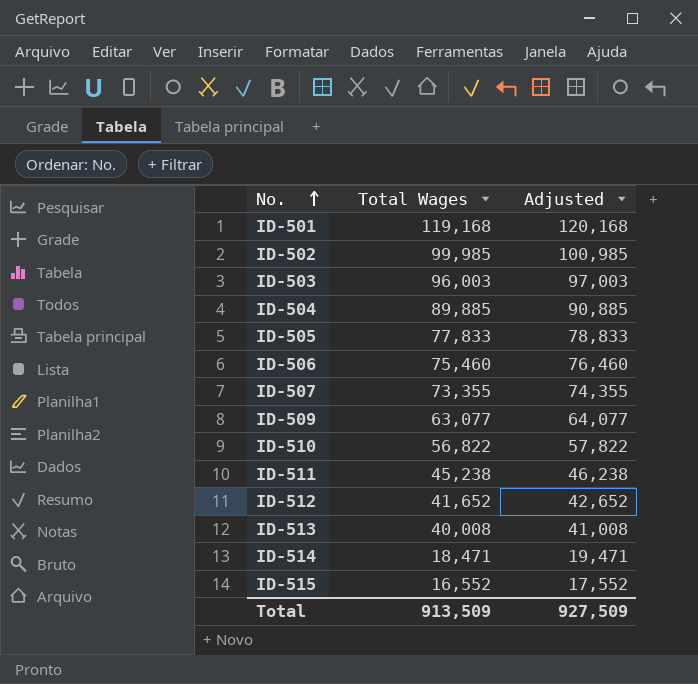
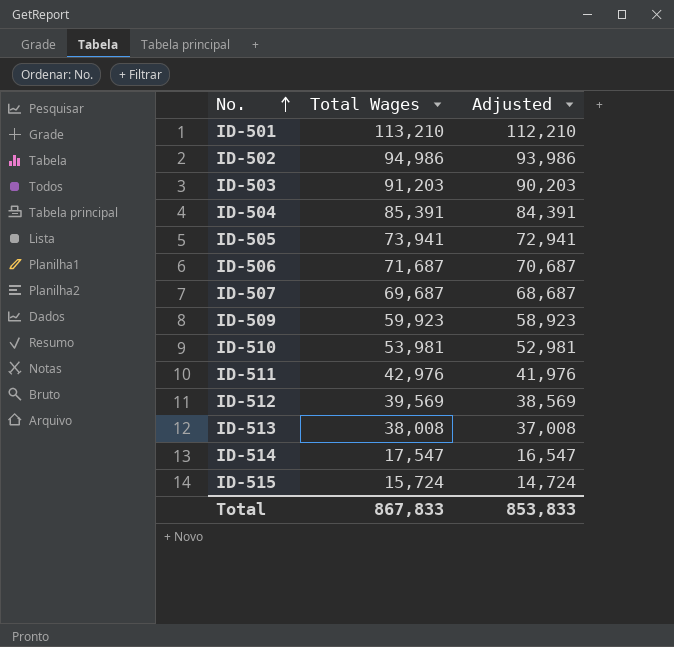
column Adjusted | formula: [Total Wages] + 1000 -> [Total Wages] - 1000
ID-501 | Total Wages: 119,168 -> 113,210
ID-502 | Total Wages: 99,985 -> 94,986
ID-503 | Total Wages: 96,003 -> 91,203
ID-504 | Total Wages: 89,885 -> 85,391
ID-505 | Total Wages: 77,833 -> 73,941
ID-506 | Total Wages: 75,460 -> 71,687
ID-507 | Total Wages: 73,355 -> 69,687
ID-509 | Total Wages: 63,077 -> 59,923
ID-510 | Total Wages: 56,822 -> 53,981
ID-511 | Total Wages: 45,238 -> 42,976
ID-512 | Total Wages: 41,652 -> 39,569
ID-513 | Total Wages: 40,008 -> 38,008
ID-514 | Total Wages: 18,471 -> 17,547
ID-515 | Total Wages: 16,552 -> 15,724
Total | Total Wages: 913,509 -> 867,833
Total | Adjusted: 927,509 -> 853,833

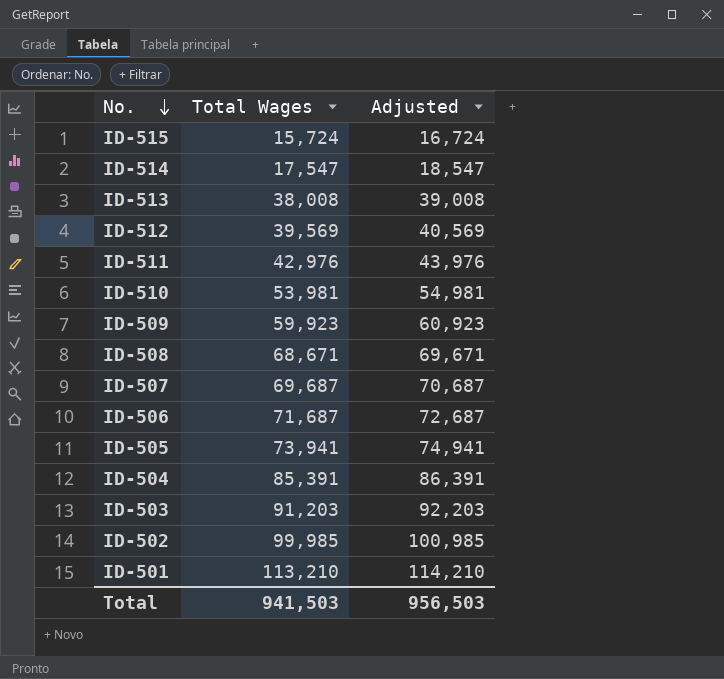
row order: No. ascending -> No. descending
column Adjusted | formula: [Total Wages] - 1000 -> [Total Wages] + 1000
row ID-508: none -> 68,671 | 69,671
ID-502 | Total Wages: 94,986 -> 99,985
Total | Total Wages: 867,833 -> 941,503
Total | Adjusted: 853,833 -> 956,503

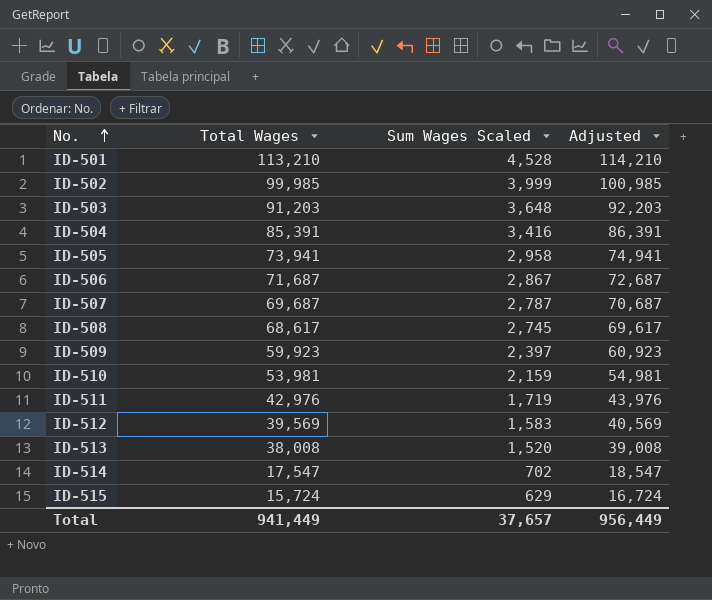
row order: No. descending -> No. ascending
column Sum Wages Scaled | formula: none -> [Total Wages] * 0.04
ID-508 | Total Wages: 68,671 -> 68,617
ID-508 | Adjusted: 69,671 -> 69,617
Total | Total Wages: 941,503 -> 941,449
Total | Adjusted: 956,503 -> 956,449

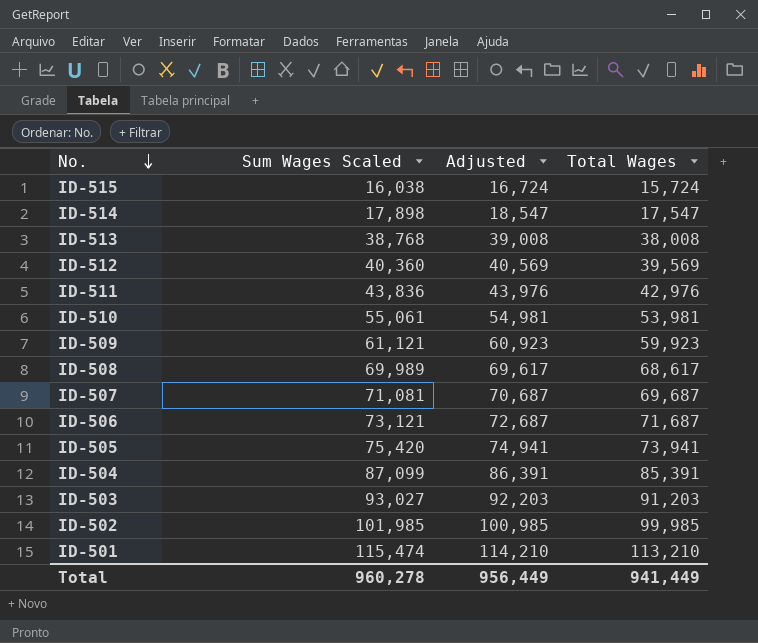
row order: No. ascending -> No. descending
column Sum Wages Scaled | formula: [Total Wages] * 0.04 -> [Total Wages] * 1.02
column Total Wages | position: 2 -> 4
Total | Sum Wages Scaled: 37,657 -> 960,278

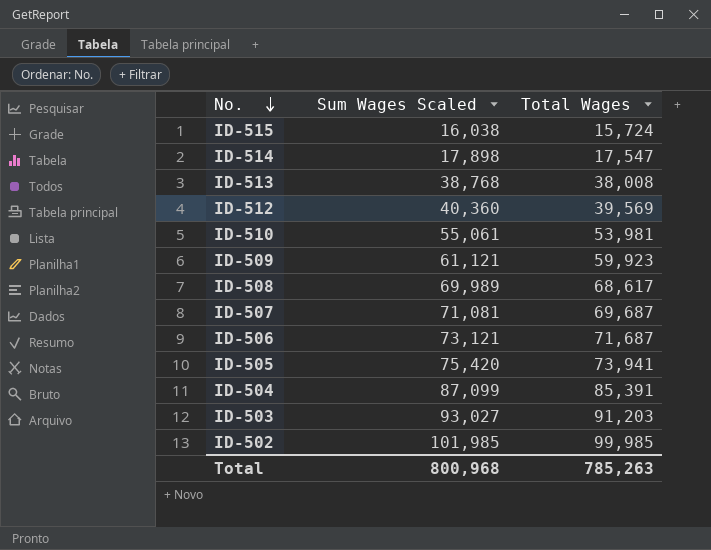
column Adjusted | formula: [Total Wages] + 1000 -> none
row ID-511: 43,836 | 43,976 | 42,976 -> none
row ID-501: 115,474 | 114,210 | 113,210 -> none
Total | Sum Wages Scaled: 960,278 -> 800,968
Total | Total Wages: 941,449 -> 785,263

